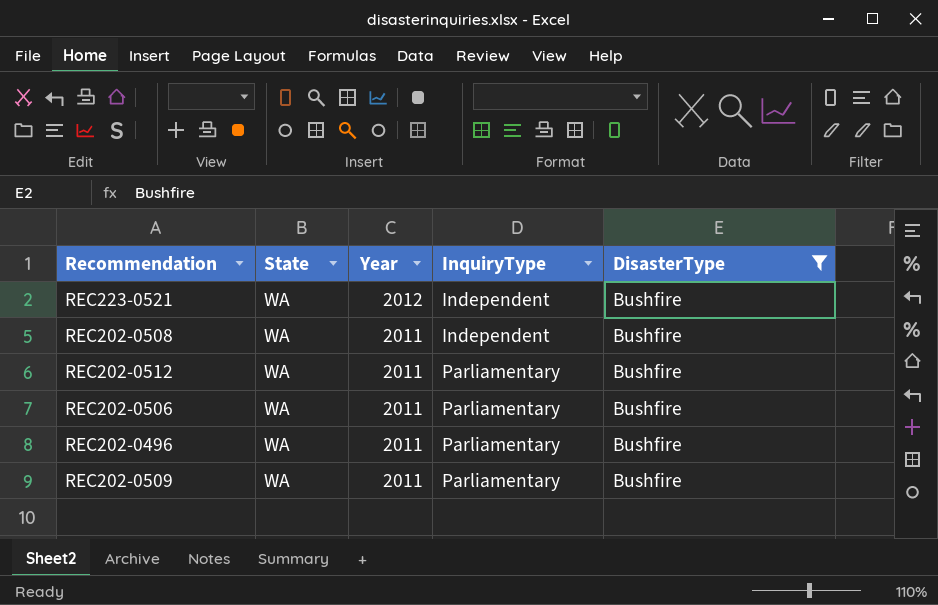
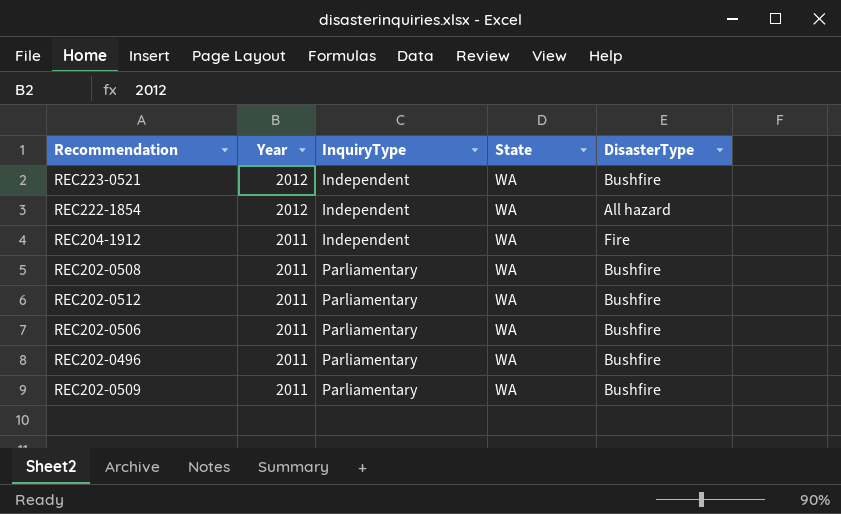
filter: DisasterType = Bushfire -> none
column State | position: 2 -> 4
REC202-0508 | InquiryType: Independent -> Parliamentary

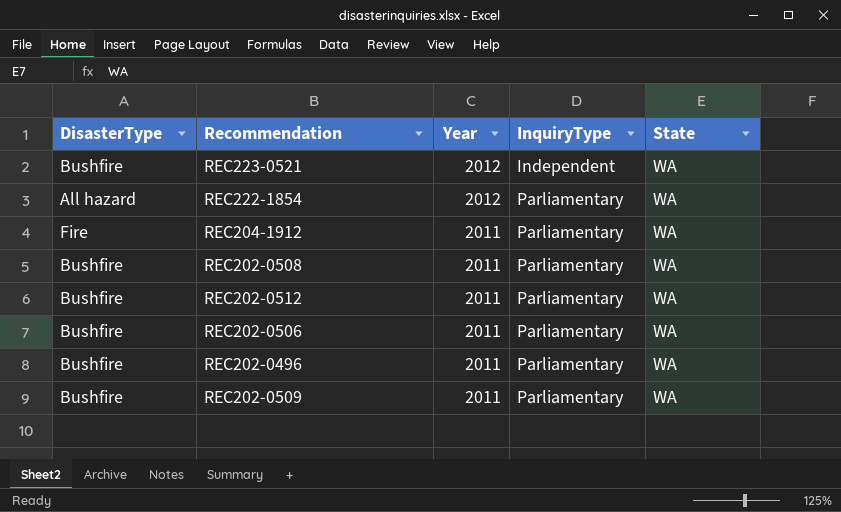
column DisasterType | position: 5 -> 1
REC222-1854 | InquiryType: Independent -> Parliamentary
REC204-1912 | InquiryType: Independent -> Parliamentary

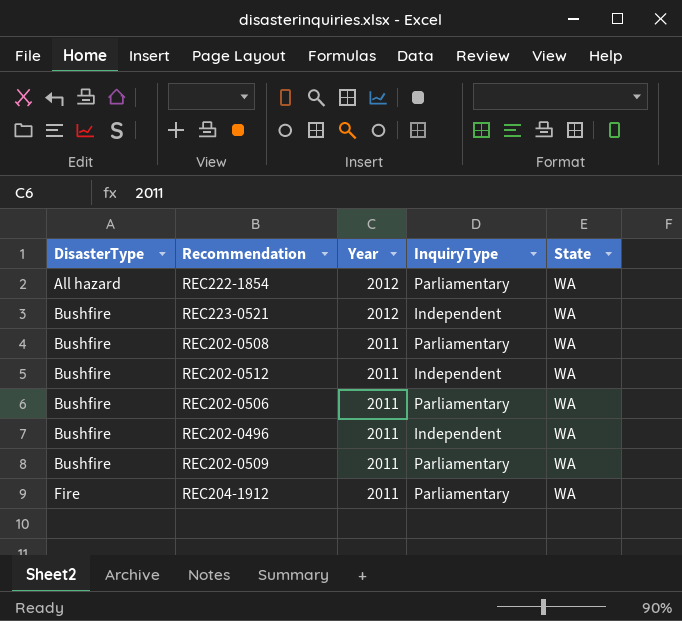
row order: Year descending -> DisasterType ascending
REC202-0512 | InquiryType: Parliamentary -> Independent
REC202-0496 | InquiryType: Parliamentary -> Independent

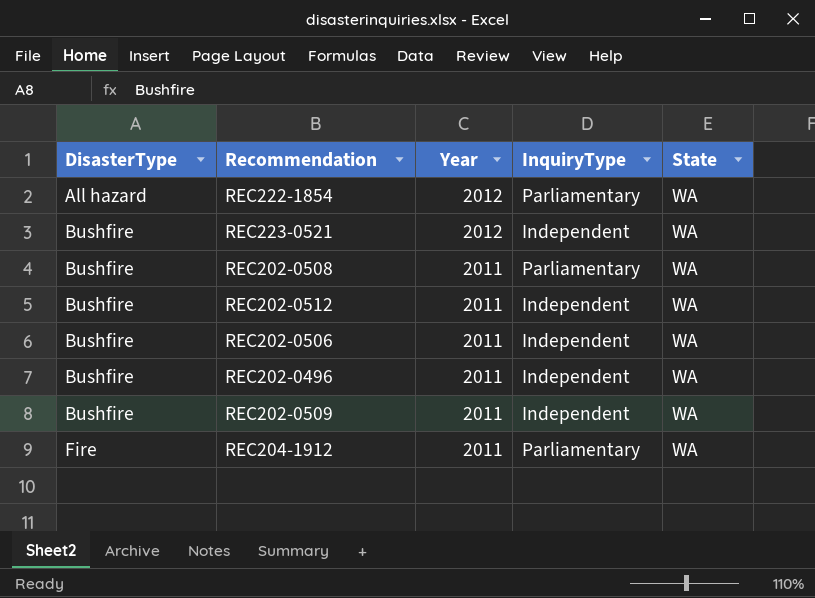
REC202-0506 | InquiryType: Parliamentary -> Independent
REC202-0509 | InquiryType: Parliamentary -> Independent

